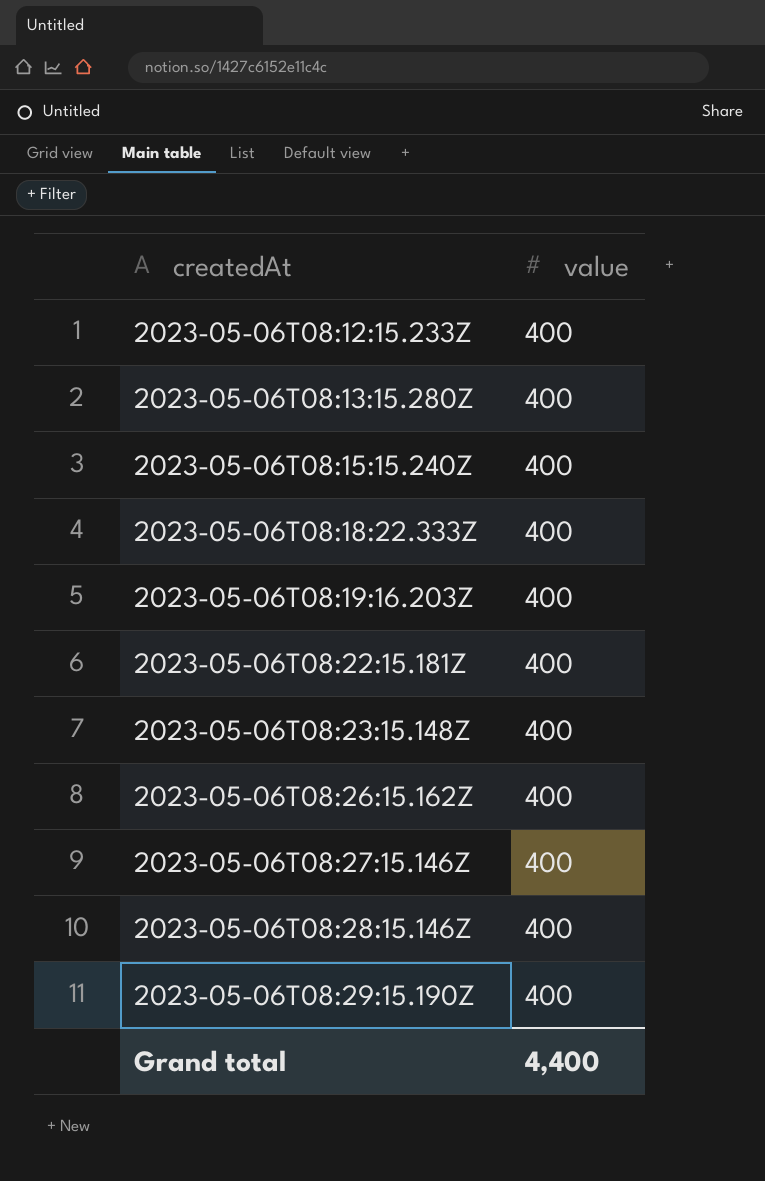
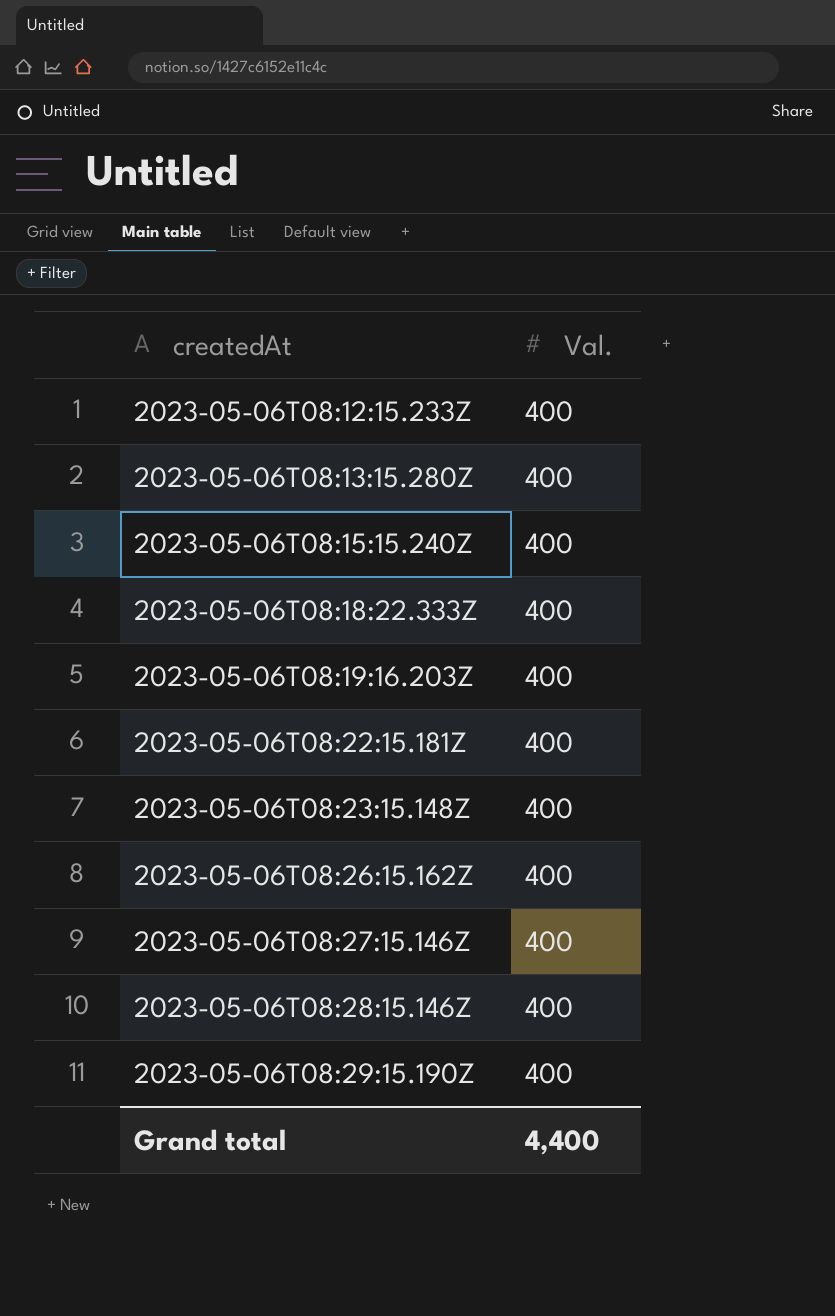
column name: value -> Val.

